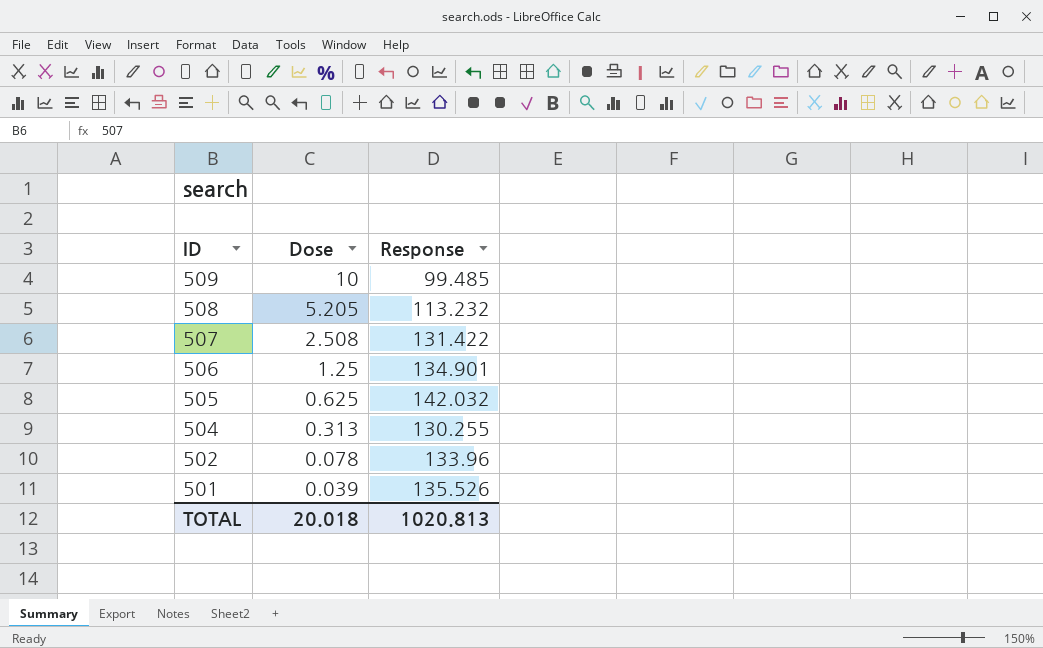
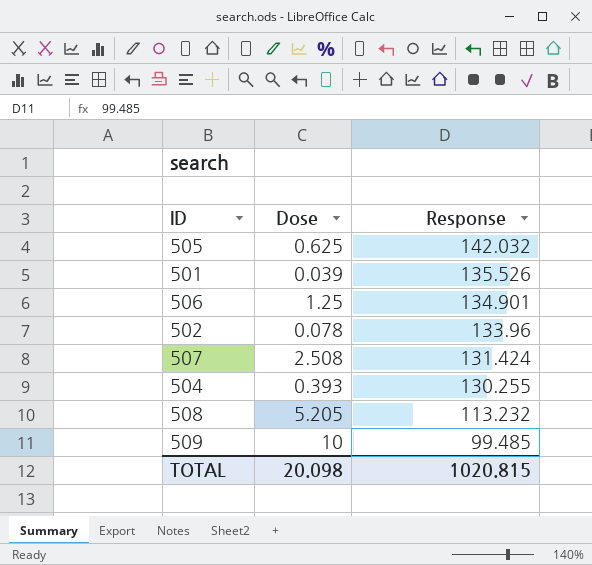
row order: ID descending -> Response descending
507 | Response: 131.422 -> 131.424
504 | Dose: 0.313 -> 0.393
TOTAL | Dose: 20.018 -> 20.098
TOTAL | Response: 1020.813 -> 1020.815

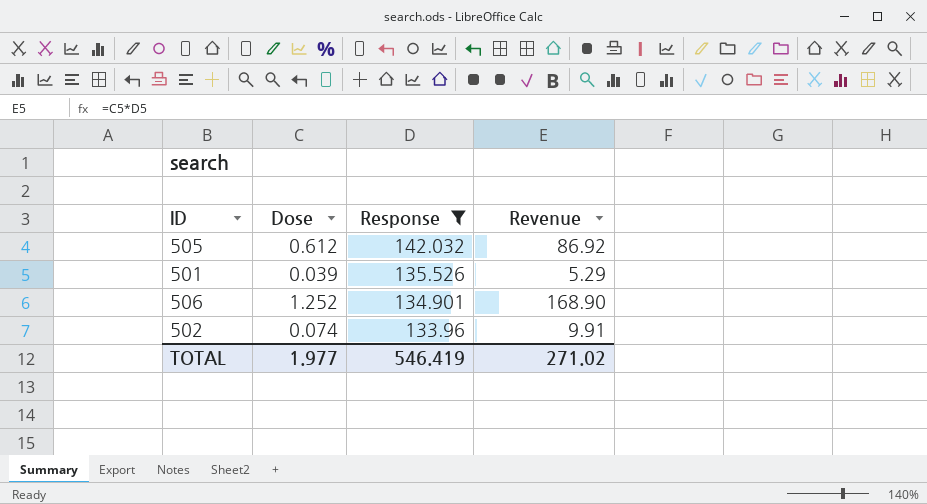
filter: none -> Response >= 133.96
column Revenue | formula: none -> [Dose] * [Response]
505 | Dose: 0.625 -> 0.612
506 | Dose: 1.25 -> 1.252
502 | Dose: 0.078 -> 0.074
TOTAL | Dose: 20.098 -> 1.977
TOTAL | Response: 1020.815 -> 546.419

